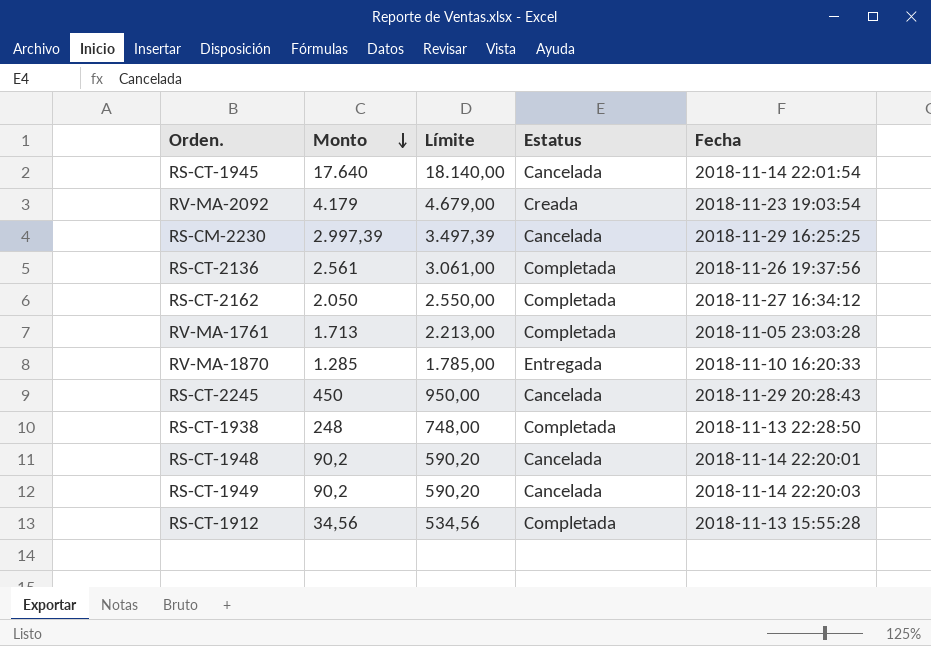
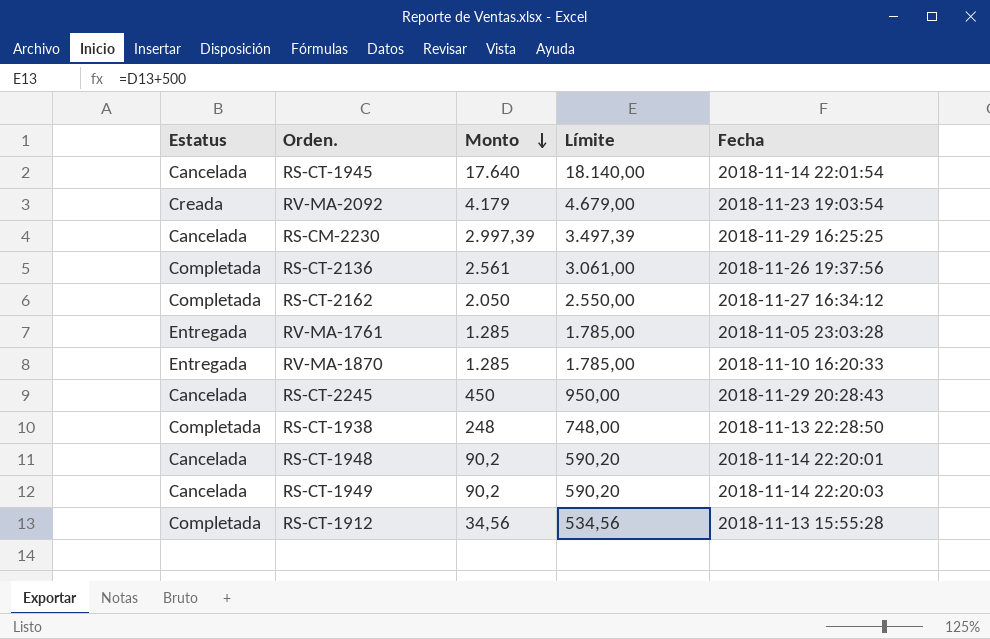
column Estatus | position: 4 -> 1
RV-MA-1761 | Estatus: Completada -> Entregada
RV-MA-1761 | Monto: 1.713 -> 1.285
RV-MA-1761 | Límite: 2.213,00 -> 1.785,00

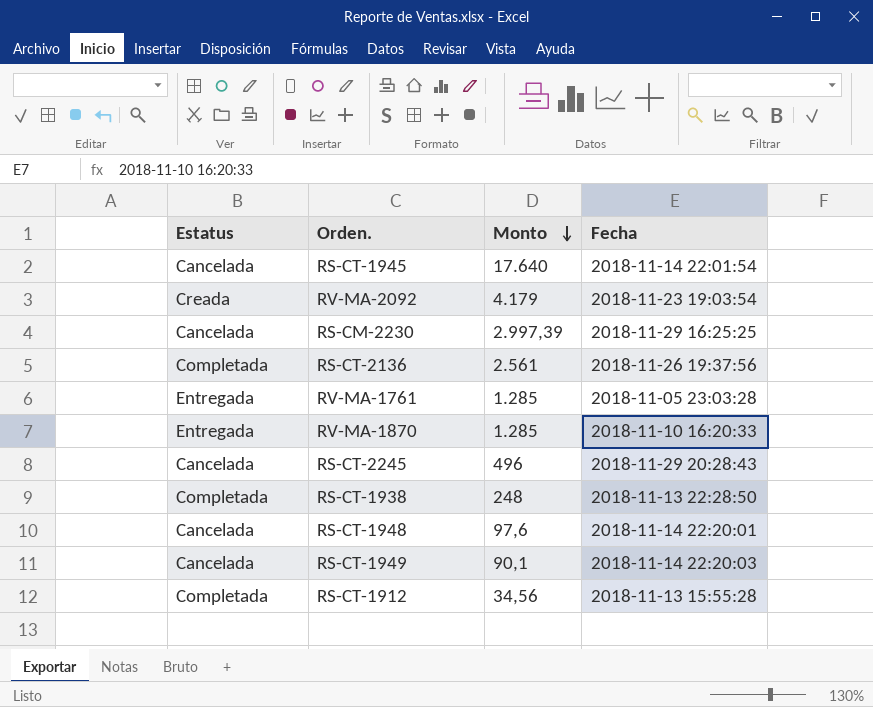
column Límite | formula: [Monto] + 500 -> none
row RS-CT-2162: Completada | 2.050 | 2.550,00 | 2018-11-27 16:34:12 -> none
RS-CT-2245 | Monto: 450 -> 496
RS-CT-1948 | Monto: 90,2 -> 97,6
RS-CT-1949 | Monto: 90,2 -> 90,1

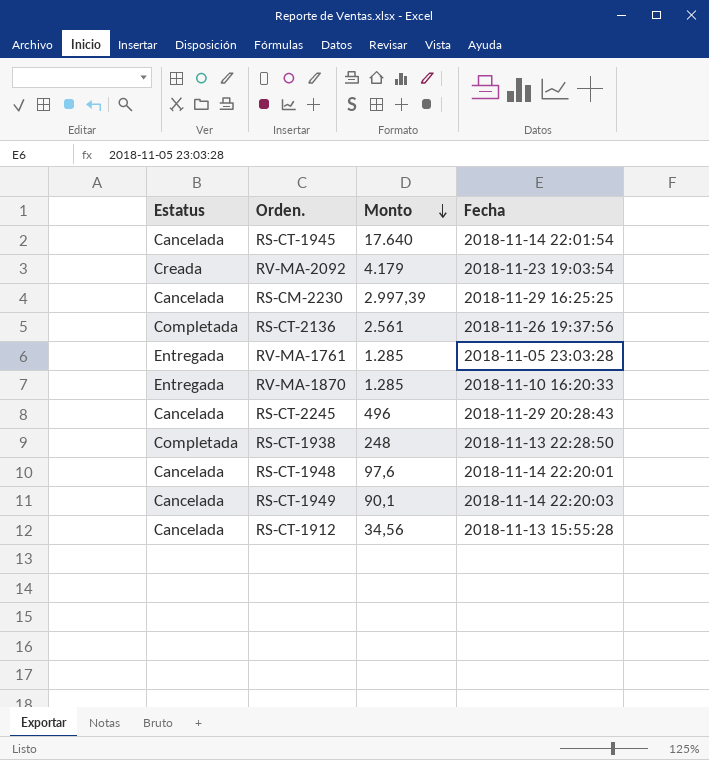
RS-CT-1912 | Estatus: Completada -> Cancelada

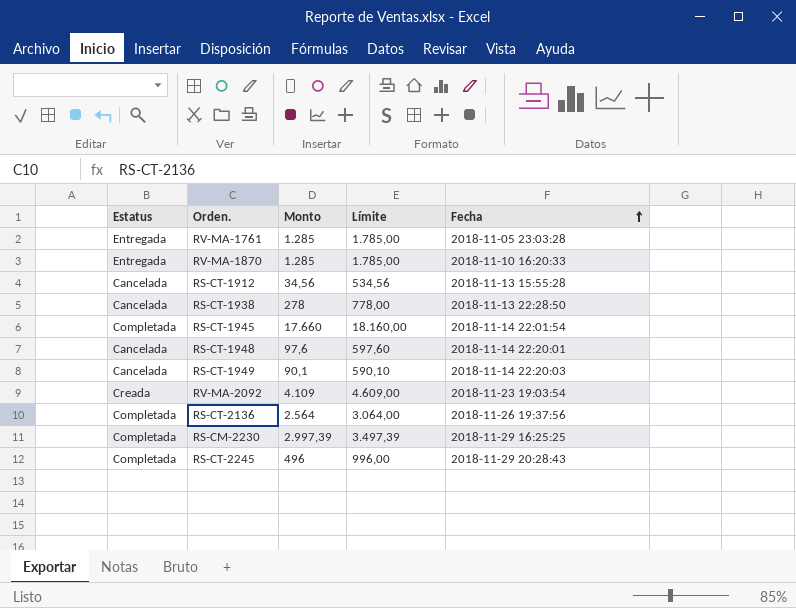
row order: Monto descending -> Fecha ascending
column Límite | formula: none -> [Monto] + 500
RS-CT-1938 | Estatus: Completada -> Cancelada
RS-CT-1938 | Monto: 248 -> 278
RS-CT-1945 | Estatus: Cancelada -> Completada
RS-CT-1945 | Monto: 17.640 -> 17.660
RV-MA-2092 | Monto: 4.179 -> 4.109
RS-CT-2136 | Monto: 2.561 -> 2.564
RS-CM-2230 | Estatus: Cancelada -> Completada
RS-CT-2245 | Estatus: Cancelada -> Completada

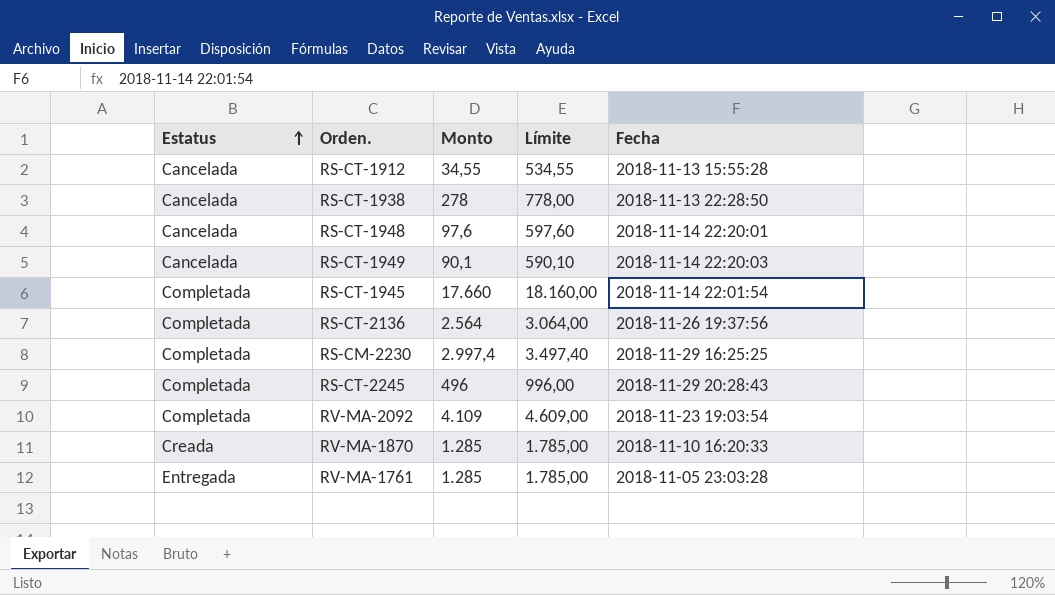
row order: Fecha ascending -> Estatus ascending
RS-CT-1912 | Monto: 34,56 -> 34,55
RS-CT-1912 | Límite: 534,56 -> 534,55
RS-CM-2230 | Monto: 2.997,39 -> 2.997,4
RS-CM-2230 | Límite: 3.497,39 -> 3.497,40
RV-MA-2092 | Estatus: Creada -> Completada
RV-MA-1870 | Estatus: Entregada -> Creada

